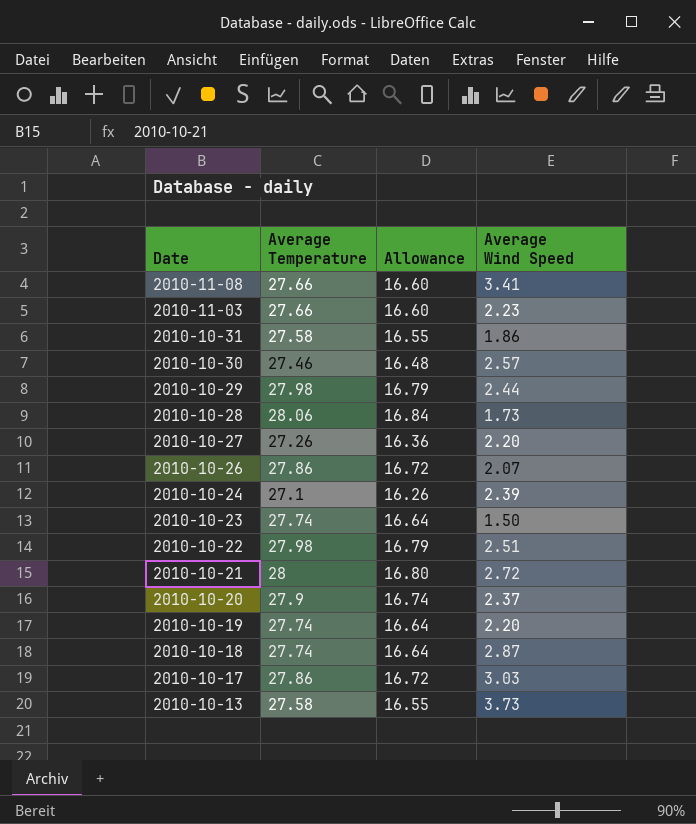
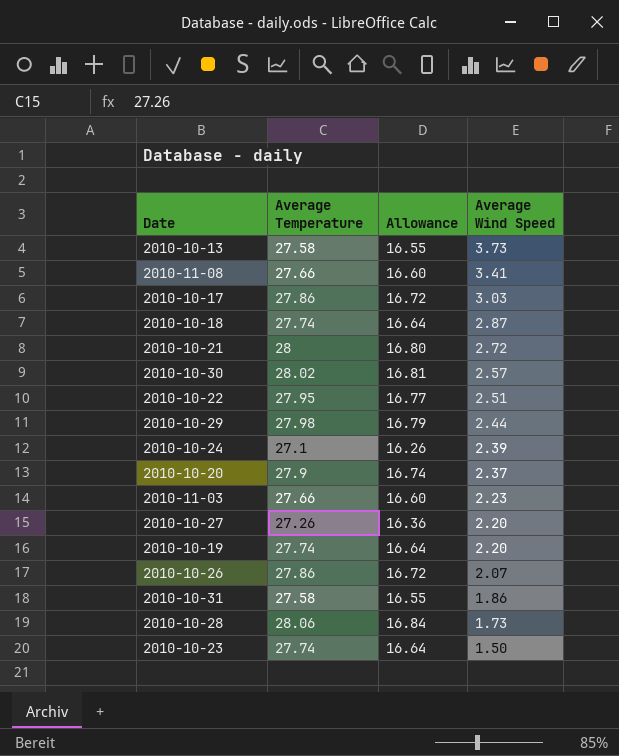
row order: Date descending -> Average Wind Speed descending
2010-10-30 | Average Temperature: 27.46 -> 28.02
2010-10-30 | Allowance: 16.48 -> 16.81
2010-10-22 | Average Temperature: 27.98 -> 27.95
2010-10-22 | Allowance: 16.79 -> 16.77

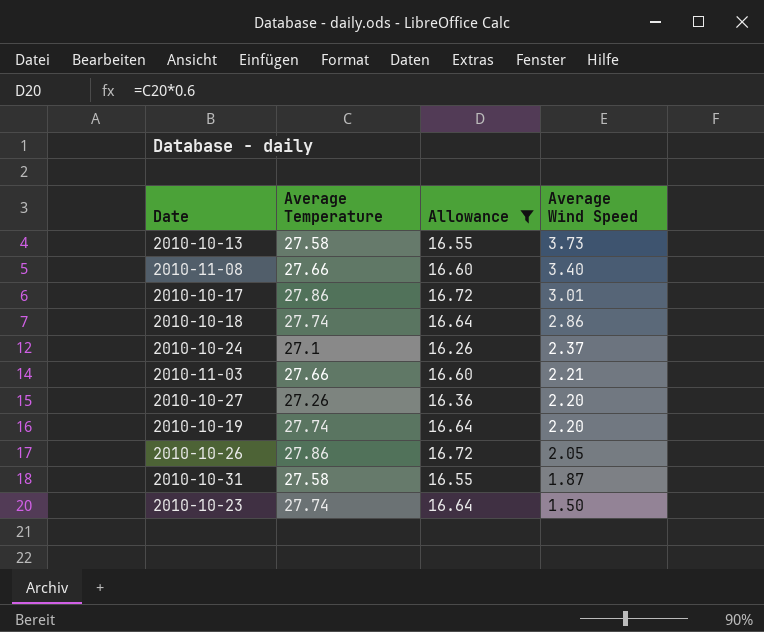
filter: none -> Allowance <= 16.72
2010-11-08 | Average Wind Speed: 3.41 -> 3.40
2010-10-17 | Average Wind Speed: 3.03 -> 3.01
2010-10-18 | Average Wind Speed: 2.87 -> 2.86
2010-10-24 | Average Wind Speed: 2.39 -> 2.37
2010-11-03 | Average Wind Speed: 2.23 -> 2.21
2010-10-26 | Average Wind Speed: 2.07 -> 2.05
2010-10-31 | Average Wind Speed: 1.86 -> 1.87

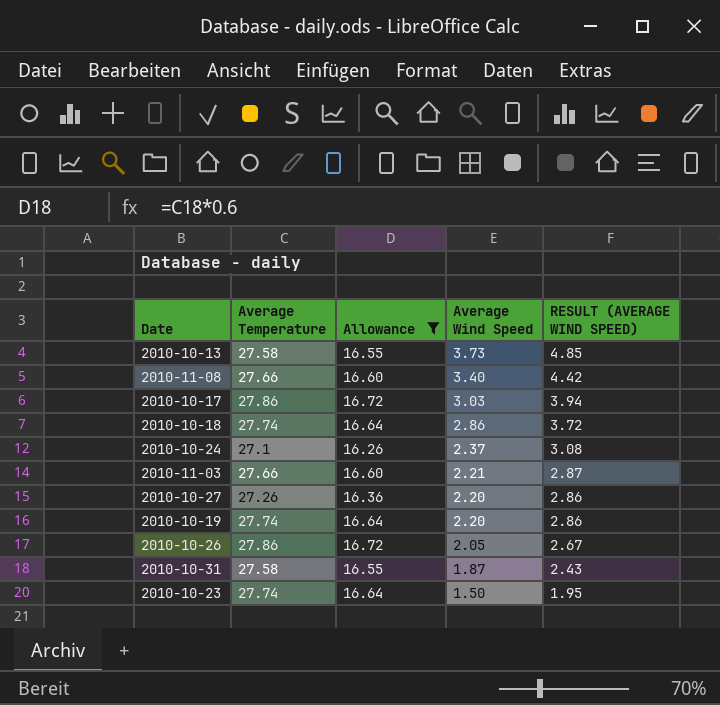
column RESULT (AVERAGE WIND SPEED) | formula: none -> [Average Wind Speed] * 1.3
2010-10-17 | Average Wind Speed: 3.01 -> 3.03

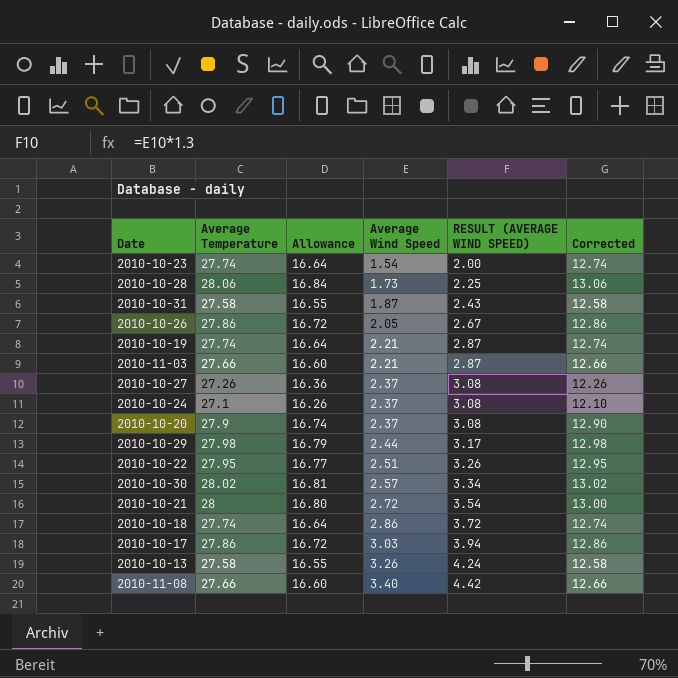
filter: Allowance <= 16.72 -> none
row order: Average Wind Speed descending -> Average Wind Speed ascending
column Corrected | formula: none -> [Average Temperature] - 15
2010-10-23 | Average Wind Speed: 1.50 -> 1.54
2010-10-23 | RESULT (AVERAGE WIND SPEED): 1.95 -> 2.00
2010-10-19 | Average Wind Speed: 2.20 -> 2.21
2010-10-19 | RESULT (AVERAGE WIND SPEED): 2.86 -> 2.87
2010-10-27 | Average Wind Speed: 2.20 -> 2.37
2010-10-27 | RESULT (AVERAGE WIND SPEED): 2.86 -> 3.08
2010-10-13 | Average Wind Speed: 3.73 -> 3.26
2010-10-13 | RESULT (AVERAGE WIND SPEED): 4.85 -> 4.24

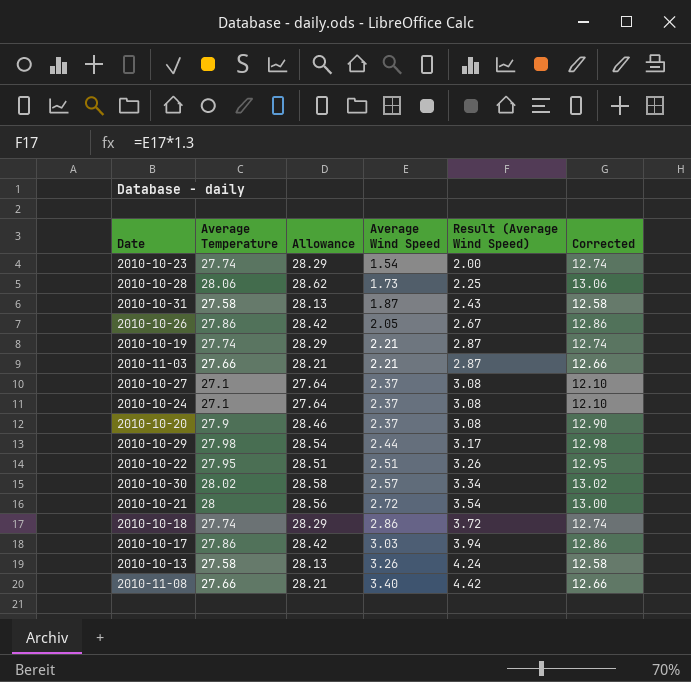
column Allowance | formula: [Average Temperature] * 0.6 -> [Average Temperature] * 1.02
column name: RESULT (AVERAGE WIND SPEED) -> Result (Average Wind Speed)
2010-10-27 | Average Temperature: 27.26 -> 27.1
2010-10-27 | Corrected: 12.26 -> 12.10

